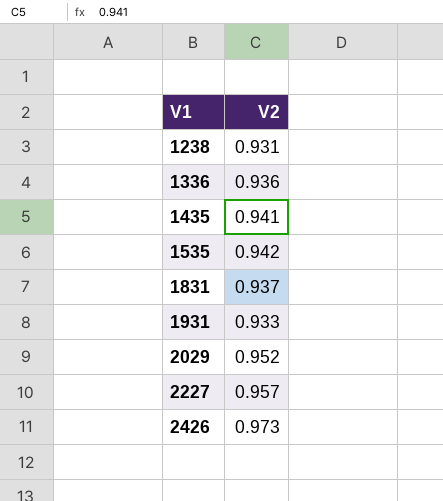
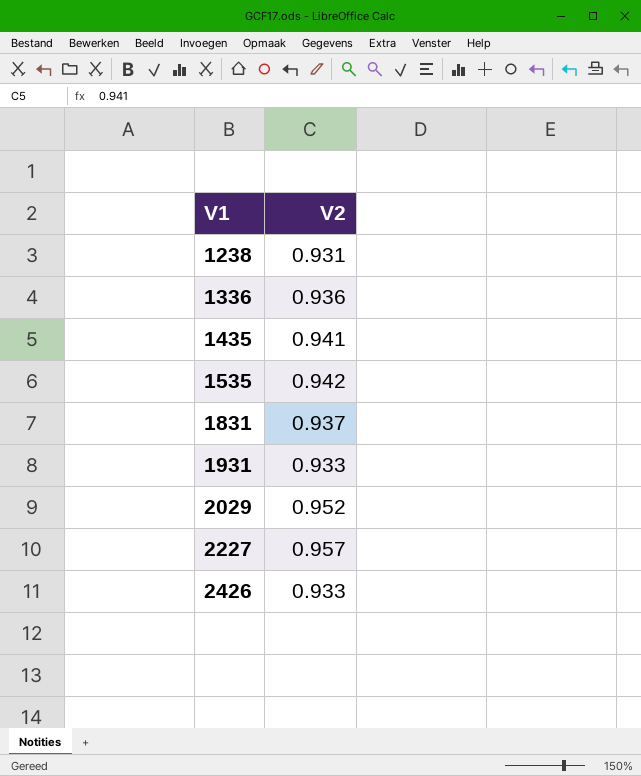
2426 | V2: 0.973 -> 0.933

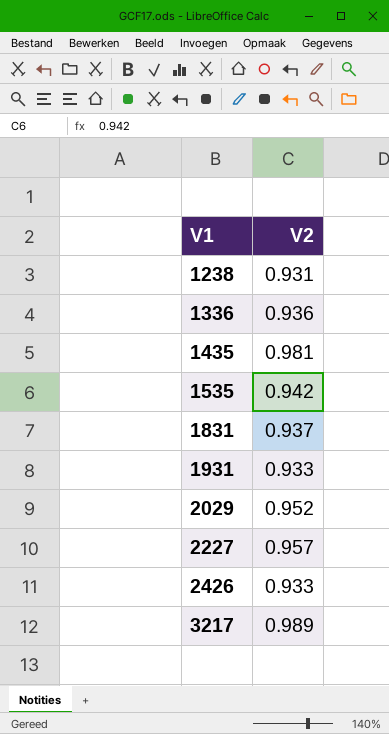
1435 | V2: 0.941 -> 0.981
row 3217: none -> 0.989

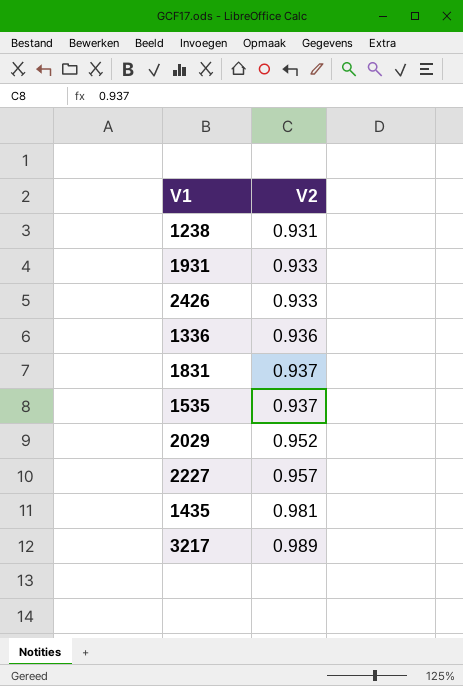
row order: V1 ascending -> V2 ascending
1535 | V2: 0.942 -> 0.937

